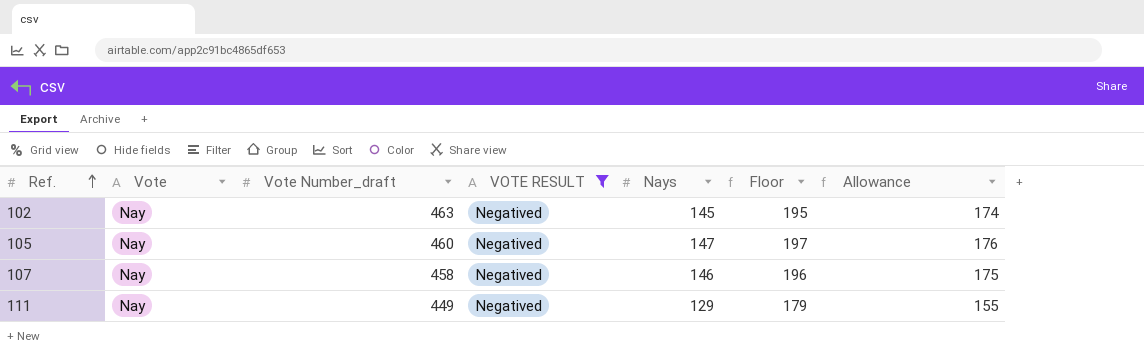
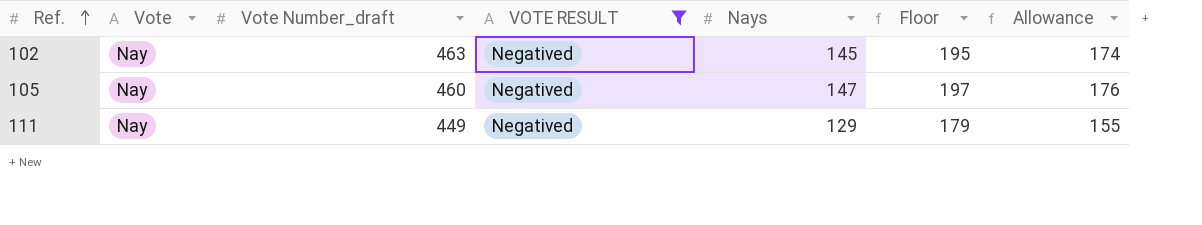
row 107: Nay | 458 | Negatived | 146 | 196 | 175 -> none

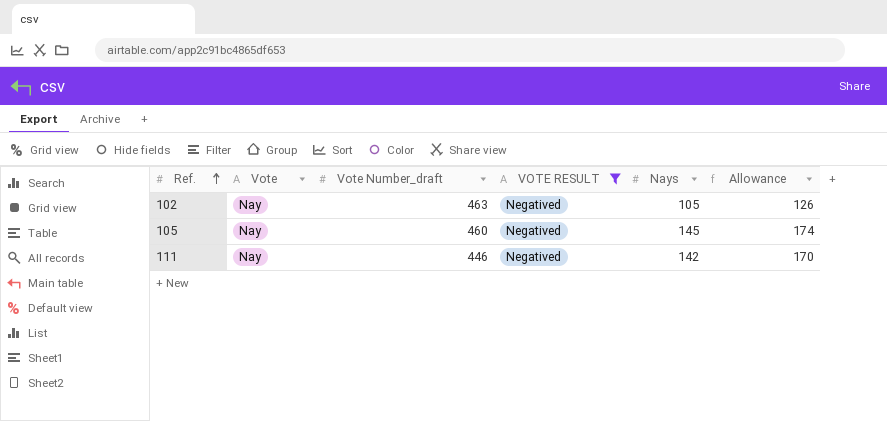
column Floor | formula: [Nays] + 50 -> none
102 | Nays: 145 -> 105
102 | Allowance: 174 -> 126
105 | Nays: 147 -> 145
105 | Allowance: 176 -> 174
111 | Vote Number_draft: 449 -> 446
111 | Nays: 129 -> 142
111 | Allowance: 155 -> 170

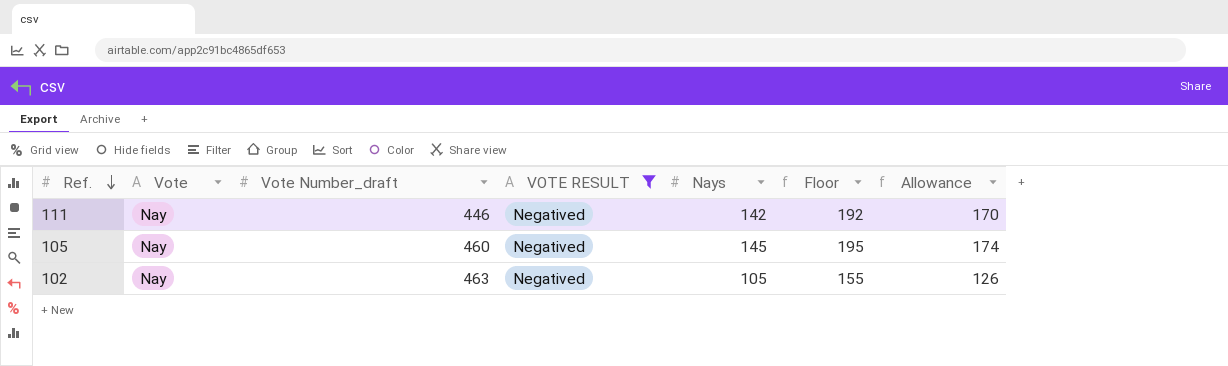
row order: Ref. ascending -> Ref. descending
column Floor | formula: none -> [Nays] + 50

